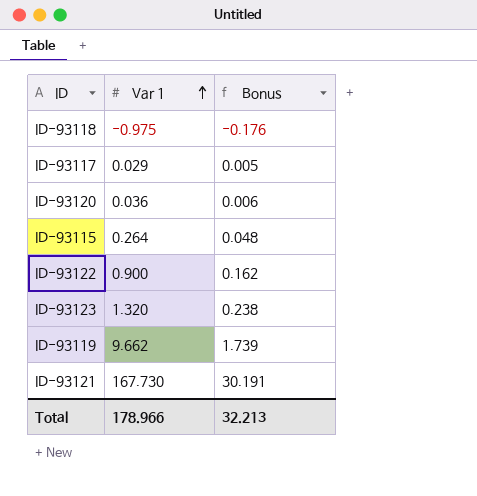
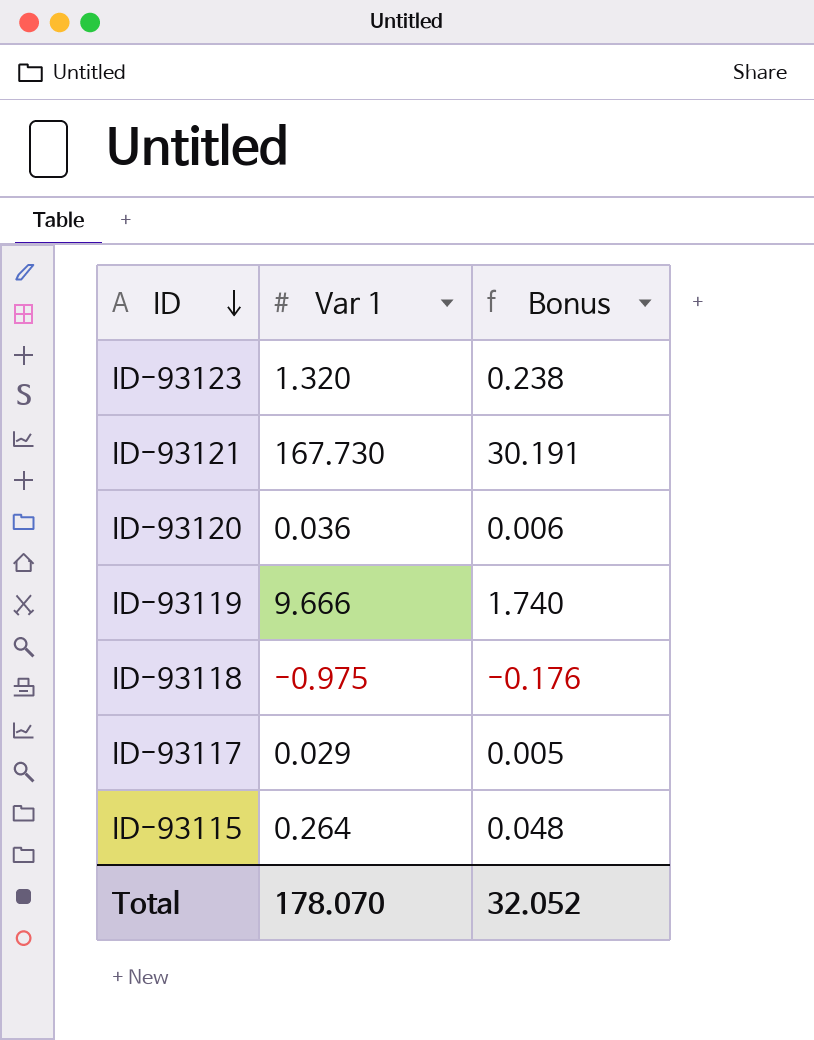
row order: Var 1 ascending -> ID descending
row ID-93122: 0.900 | 0.162 -> none
ID-93119 | Var 1: 9.662 -> 9.666
ID-93119 | Bonus: 1.739 -> 1.740
Total | Var 1: 178.966 -> 178.070
Total | Bonus: 32.213 -> 32.052

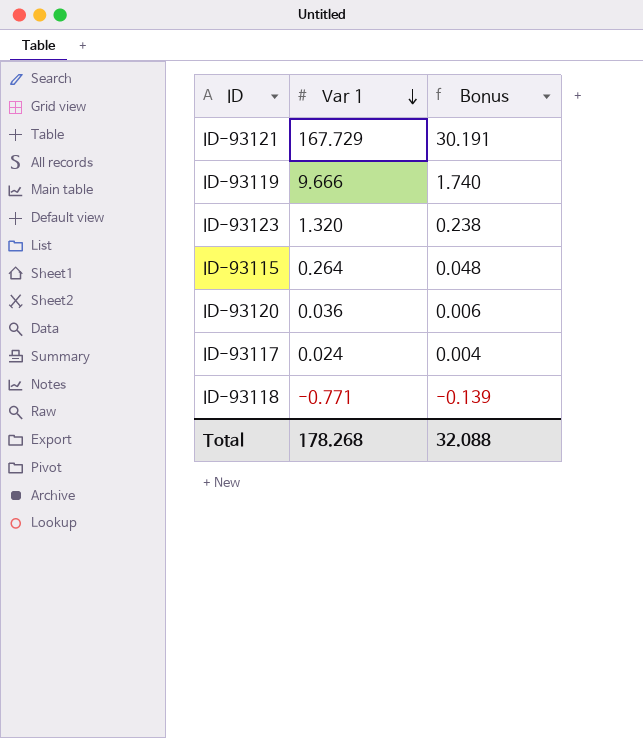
row order: ID descending -> Var 1 descending
ID-93121 | Var 1: 167.730 -> 167.729
ID-93117 | Var 1: 0.029 -> 0.024
ID-93117 | Bonus: 0.005 -> 0.004
ID-93118 | Var 1: -0.975 -> -0.771
ID-93118 | Bonus: -0.176 -> -0.139
Total | Var 1: 178.070 -> 178.268
Total | Bonus: 32.052 -> 32.088

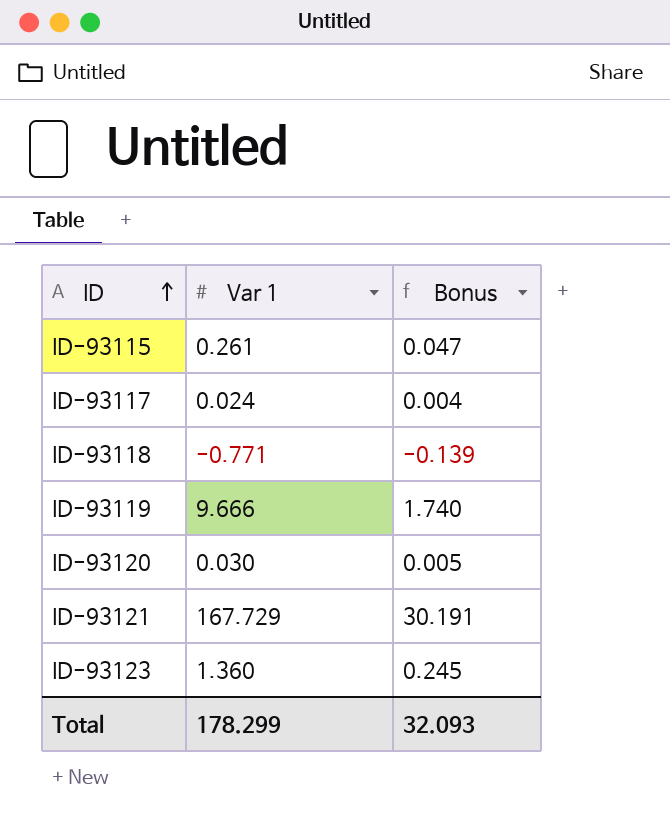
row order: Var 1 descending -> ID ascending
ID-93115 | Var 1: 0.264 -> 0.261
ID-93115 | Bonus: 0.048 -> 0.047
ID-93120 | Var 1: 0.036 -> 0.030
ID-93120 | Bonus: 0.006 -> 0.005
ID-93123 | Var 1: 1.320 -> 1.360
ID-93123 | Bonus: 0.238 -> 0.245
Total | Var 1: 178.268 -> 178.299
Total | Bonus: 32.088 -> 32.093

